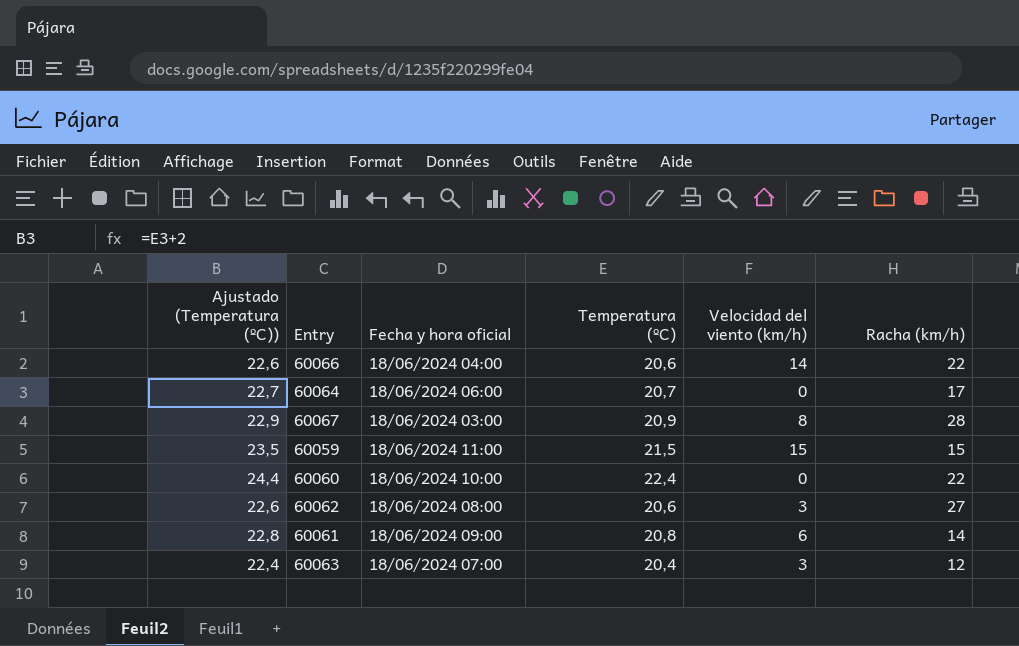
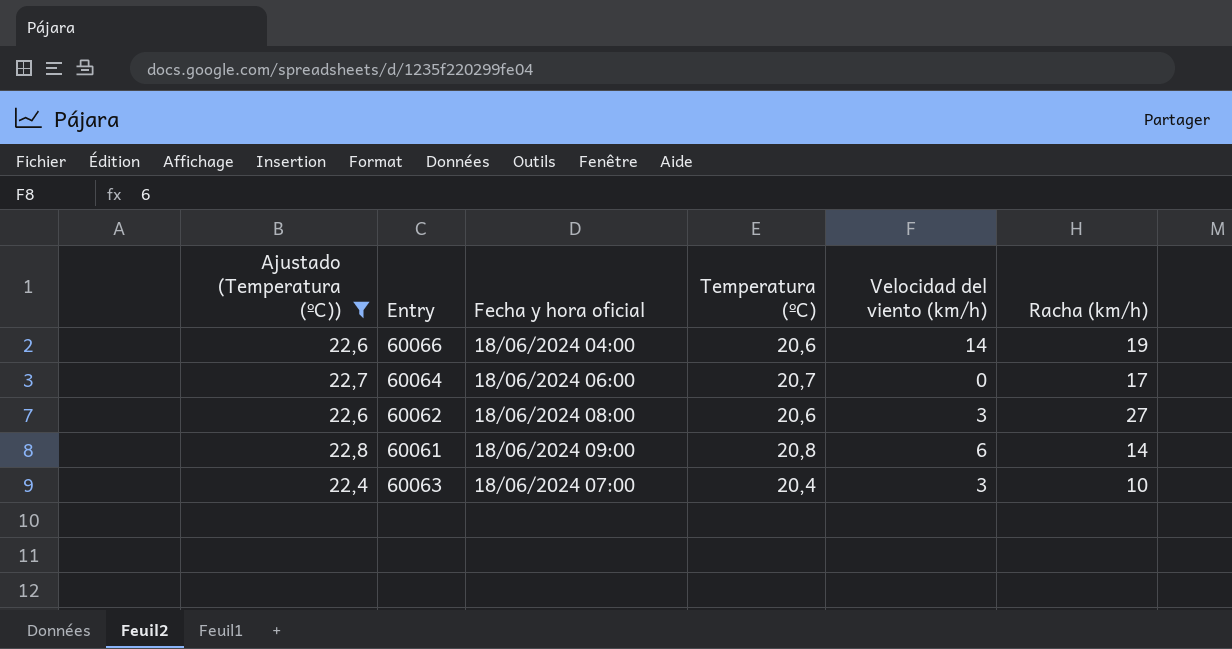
filter: none -> Ajustado (Temperatura (ºC)) <= 22,8
60066 | Racha (km/h): 22 -> 19
60063 | Racha (km/h): 12 -> 10

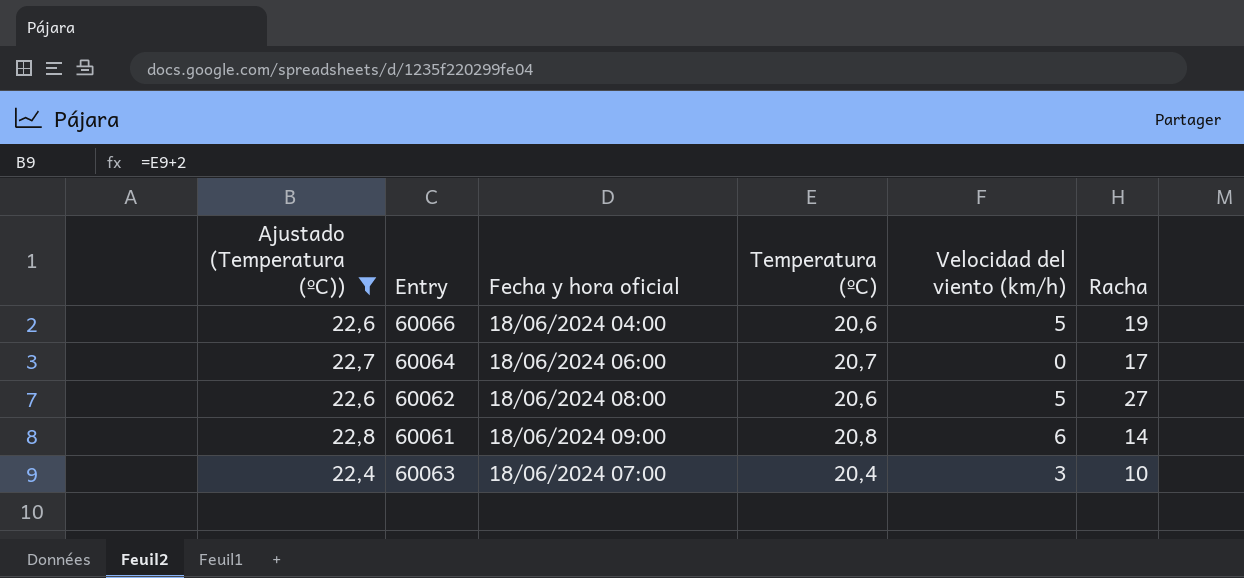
column name: Racha (km/h) -> Racha
60066 | Velocidad del viento (km/h): 14 -> 5
60062 | Velocidad del viento (km/h): 3 -> 5

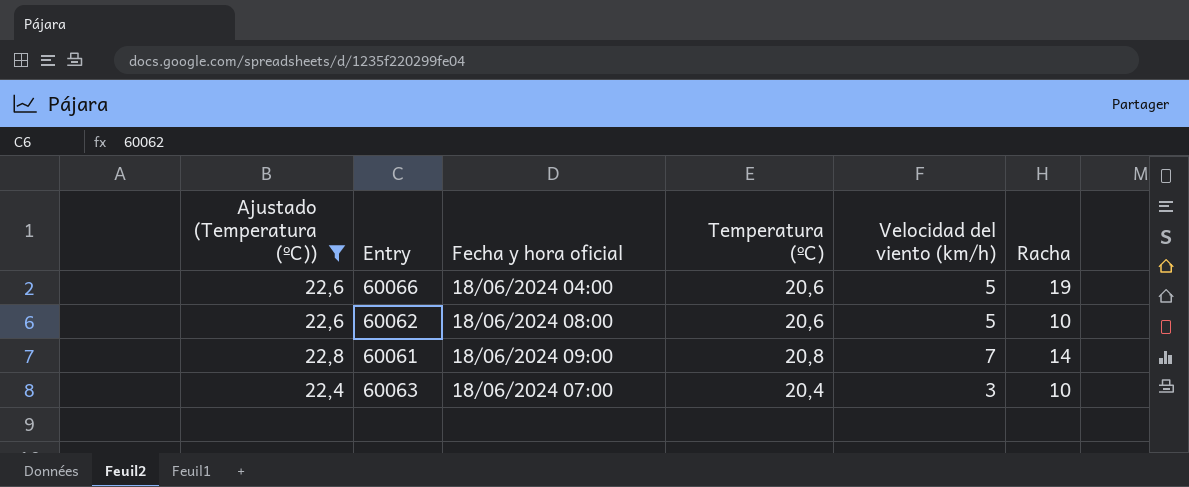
row 60064: 22,7 | 18/06/2024 06:00 | 20,7 | 0 | 17 -> none
60062 | Racha: 27 -> 10
60061 | Velocidad del viento (km/h): 6 -> 7

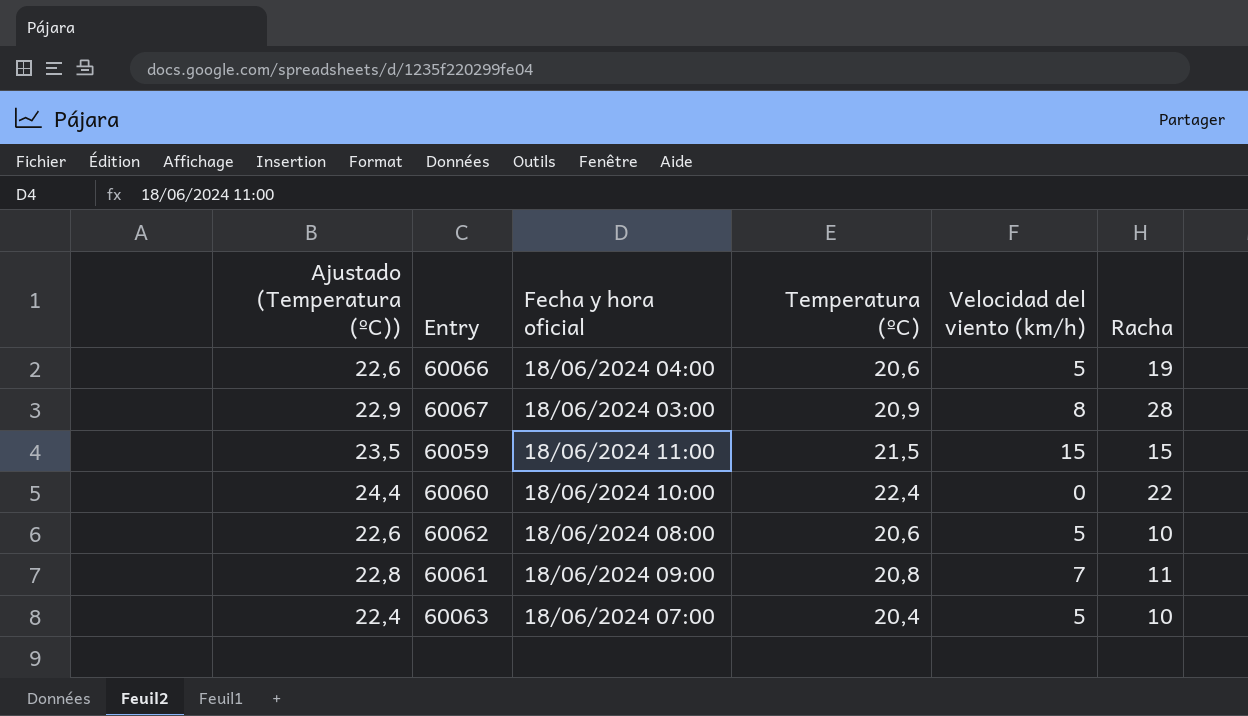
filter: Ajustado (Temperatura (ºC)) <= 22,8 -> none
60061 | Racha: 14 -> 11
60063 | Velocidad del viento (km/h): 3 -> 5

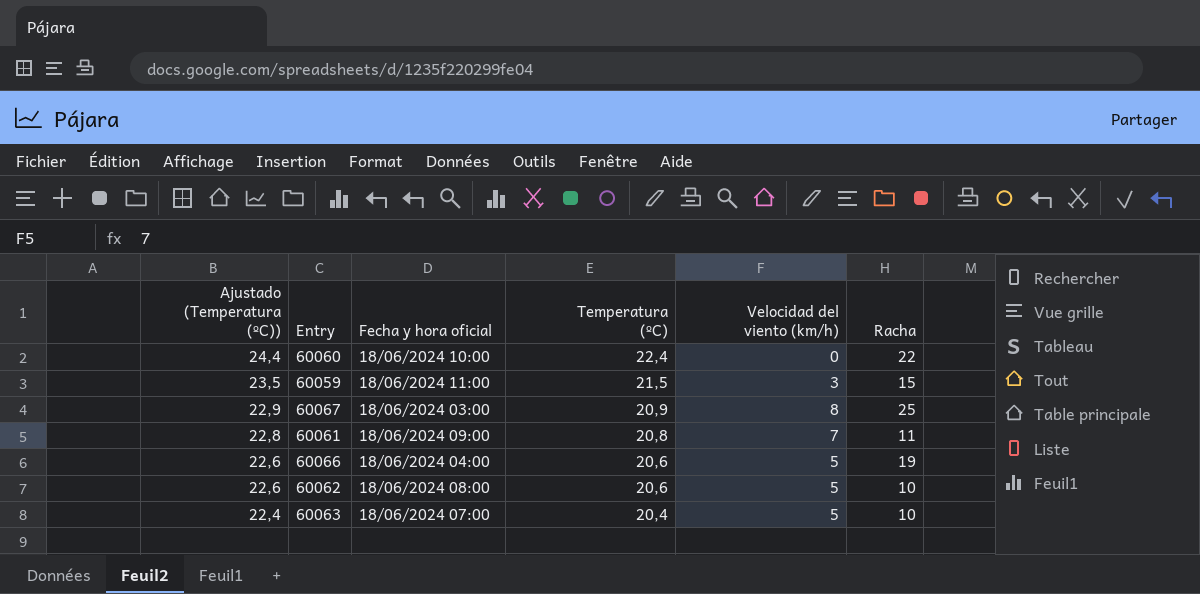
row order: none -> Ajustado (Temperatura (ºC)) descending
60059 | Velocidad del viento (km/h): 15 -> 3
60067 | Racha: 28 -> 25

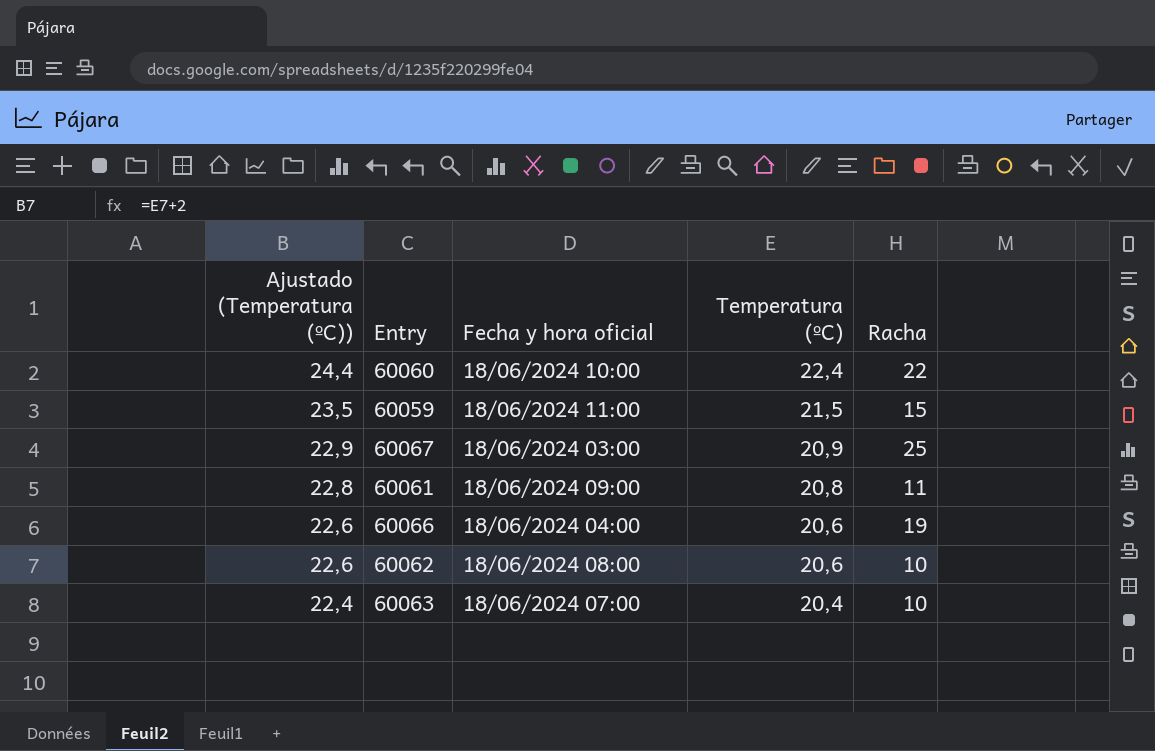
column Velocidad del viento (km/h) | position: 5 -> none

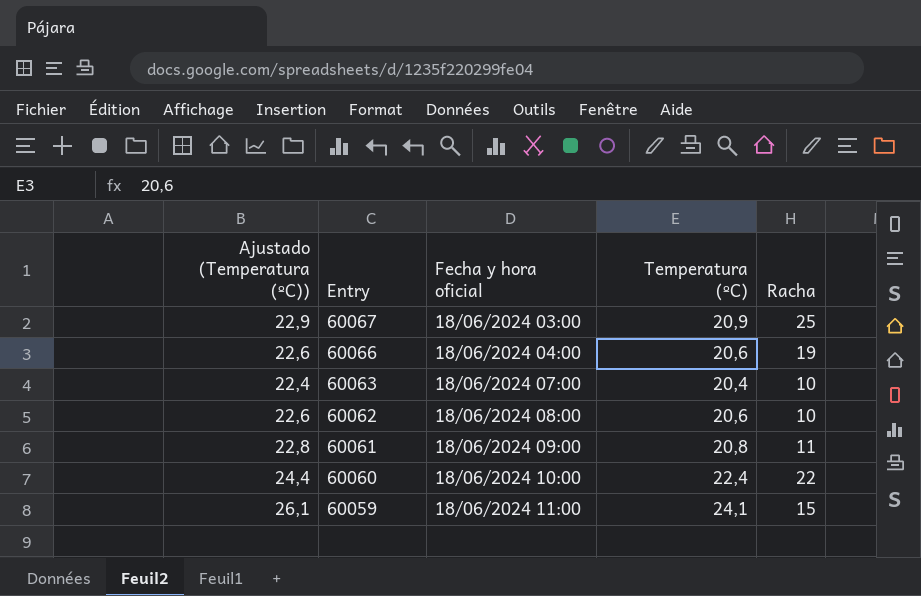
row order: Ajustado (Temperatura (ºC)) descending -> Entry descending
60059 | Ajustado (Temperatura (ºC)): 23,5 -> 26,1
60059 | Temperatura (ºC): 21,5 -> 24,1

